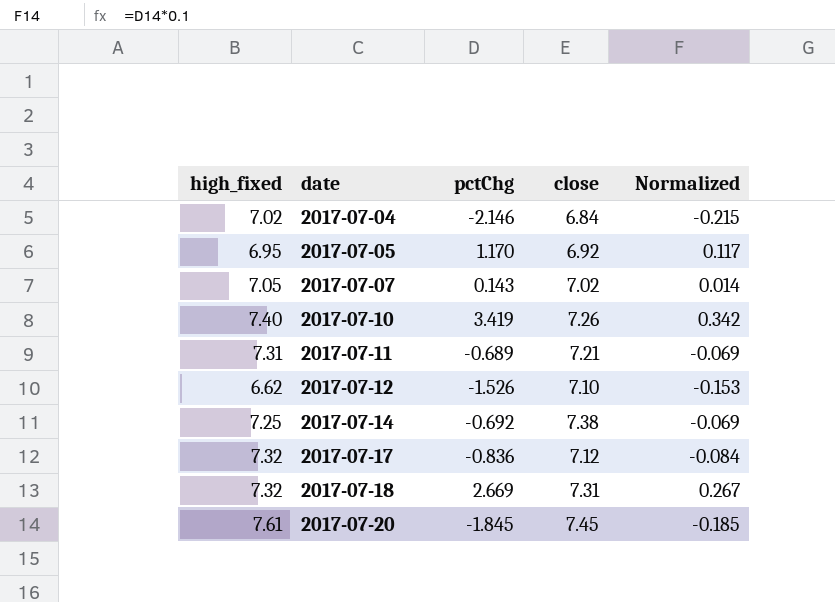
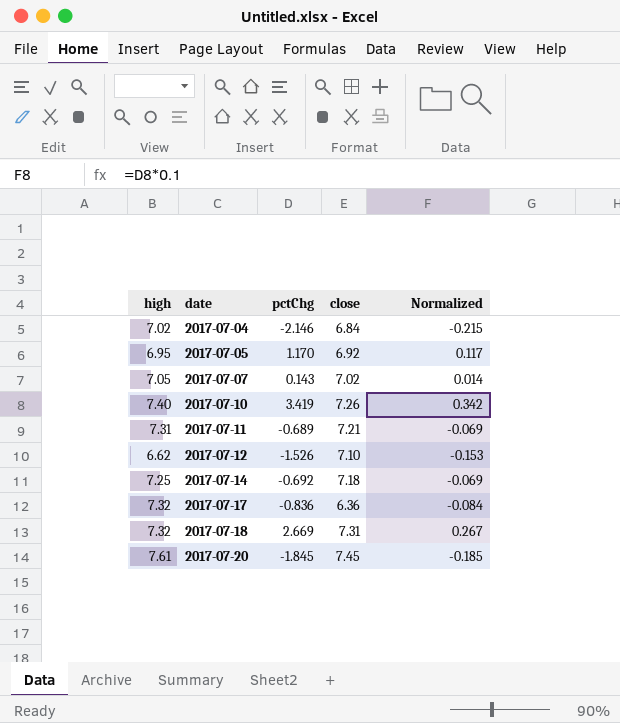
column name: high_fixed -> high
2017-07-14 | close: 7.38 -> 7.18
2017-07-17 | close: 7.12 -> 6.36

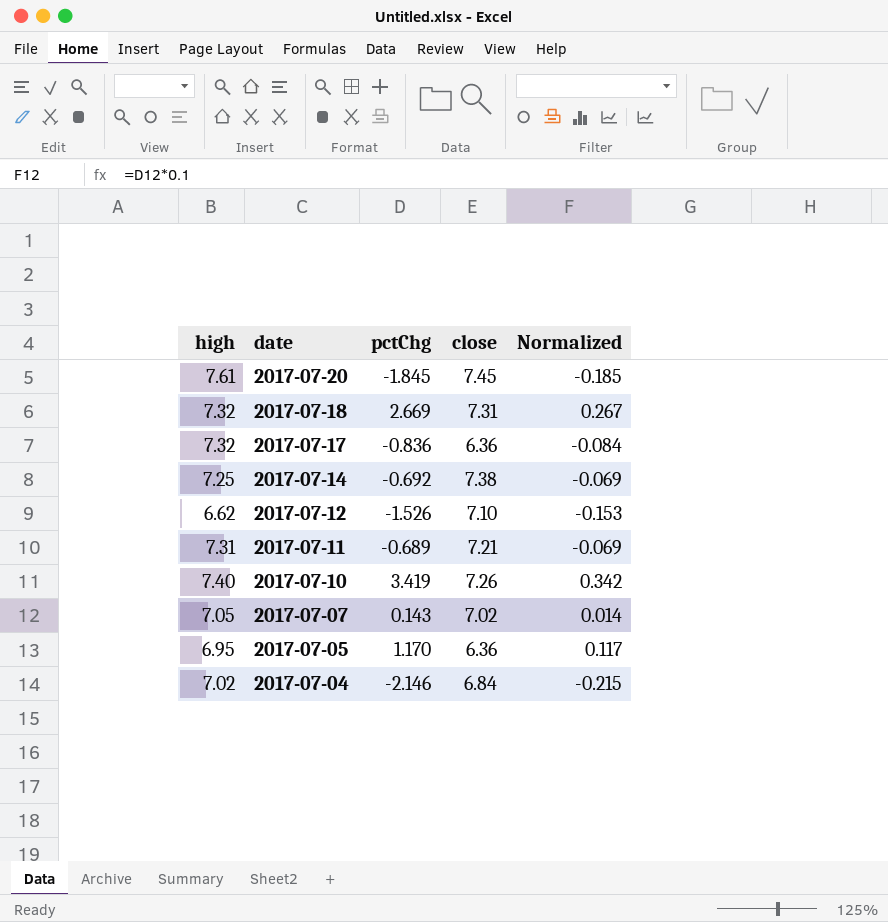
row order: date ascending -> date descending
2017-07-14 | close: 7.18 -> 7.38
2017-07-05 | close: 6.92 -> 6.36

